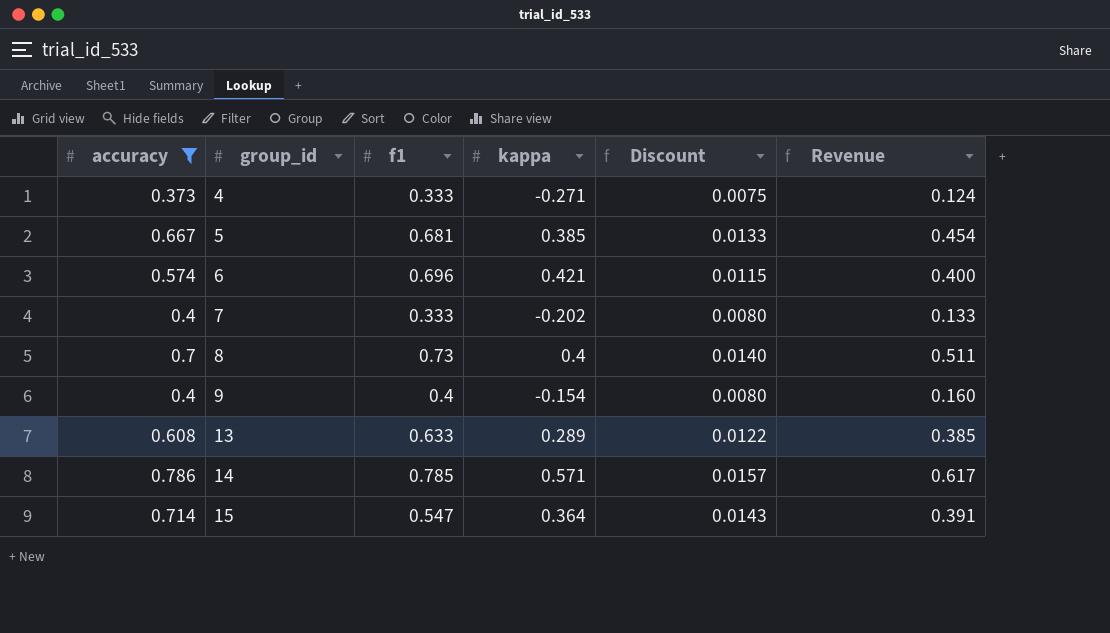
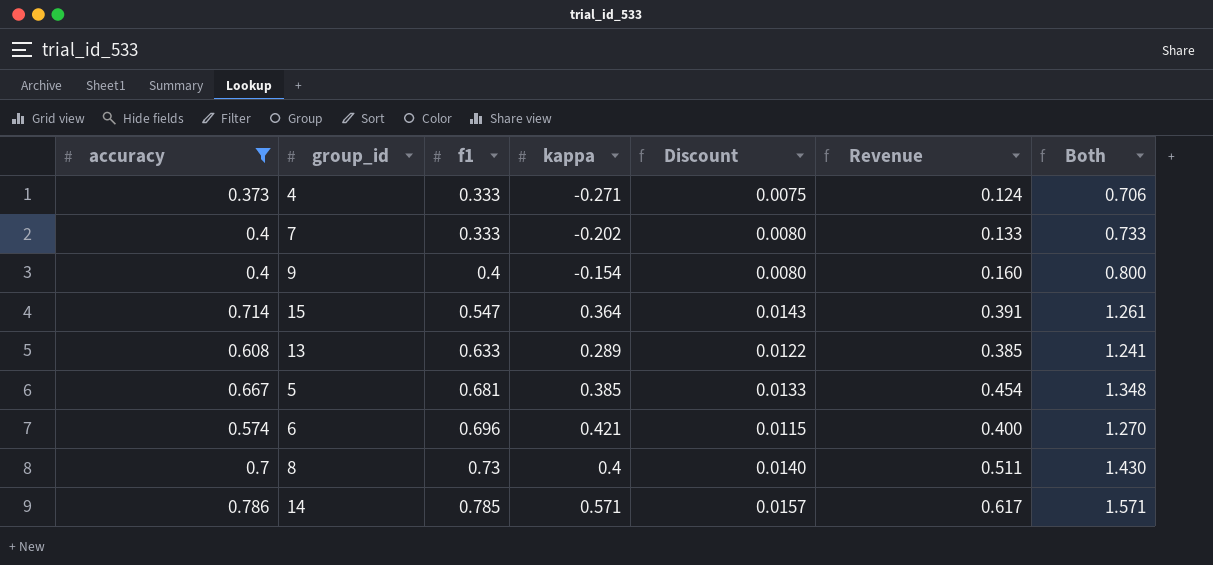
row order: group_id ascending -> f1 ascending
column Both | formula: none -> [accuracy] + [f1]

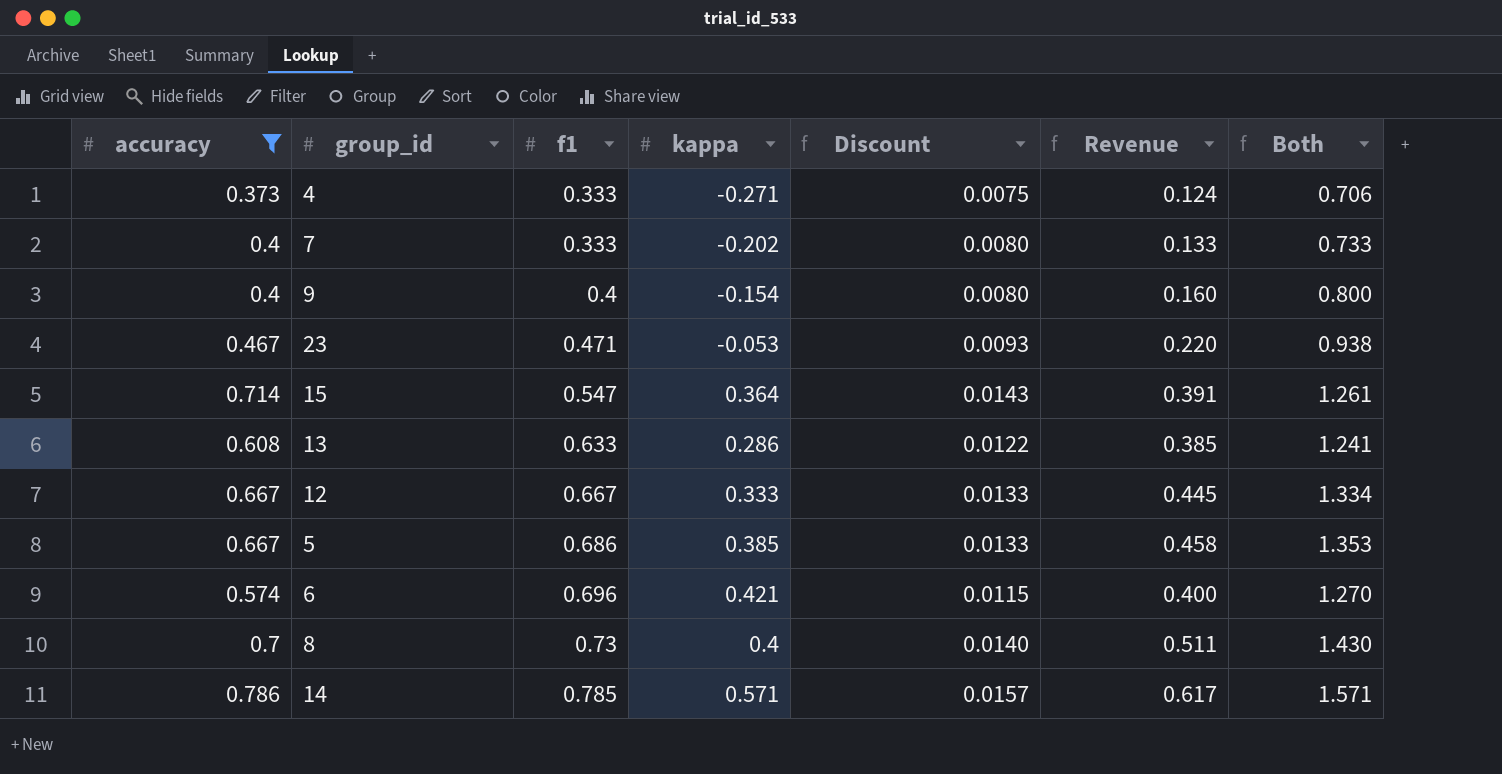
row 23: none -> 0.467 | 0.471 | -0.053 | 0.0093 | 0.220 | 0.938
13 | kappa: 0.289 -> 0.286
row 12: none -> 0.667 | 0.667 | 0.333 | 0.0133 | 0.445 | 1.334
5 | f1: 0.681 -> 0.686
5 | Revenue: 0.454 -> 0.458
5 | Both: 1.348 -> 1.353

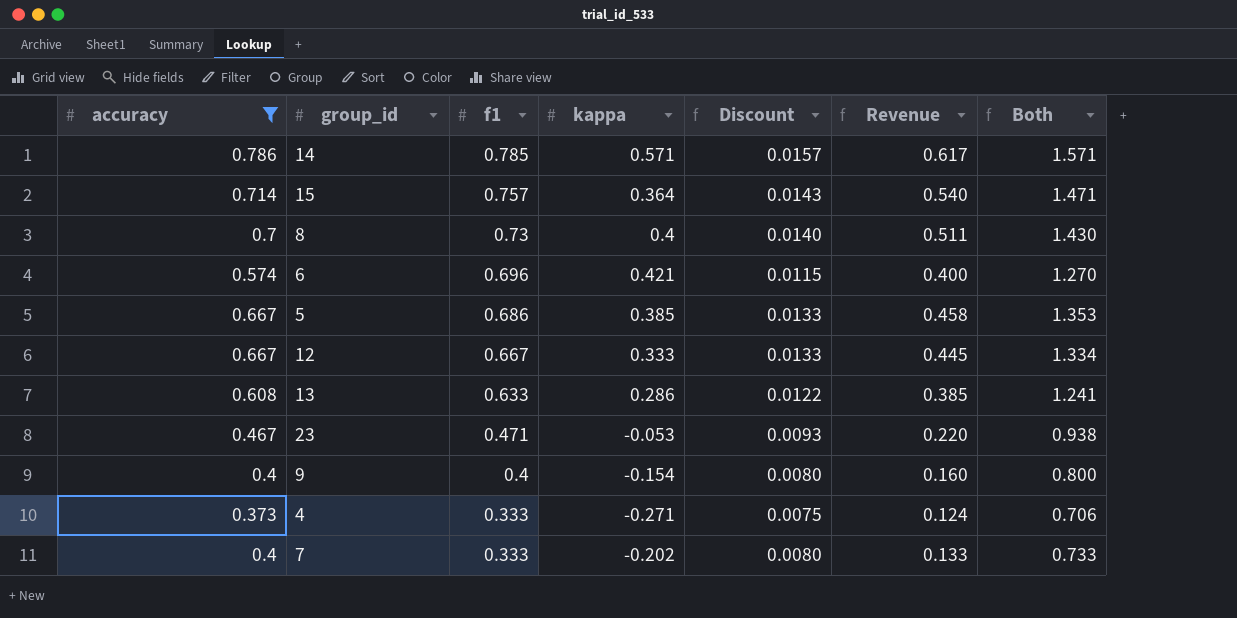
row order: f1 ascending -> f1 descending
15 | f1: 0.547 -> 0.757
15 | Revenue: 0.391 -> 0.540
15 | Both: 1.261 -> 1.471

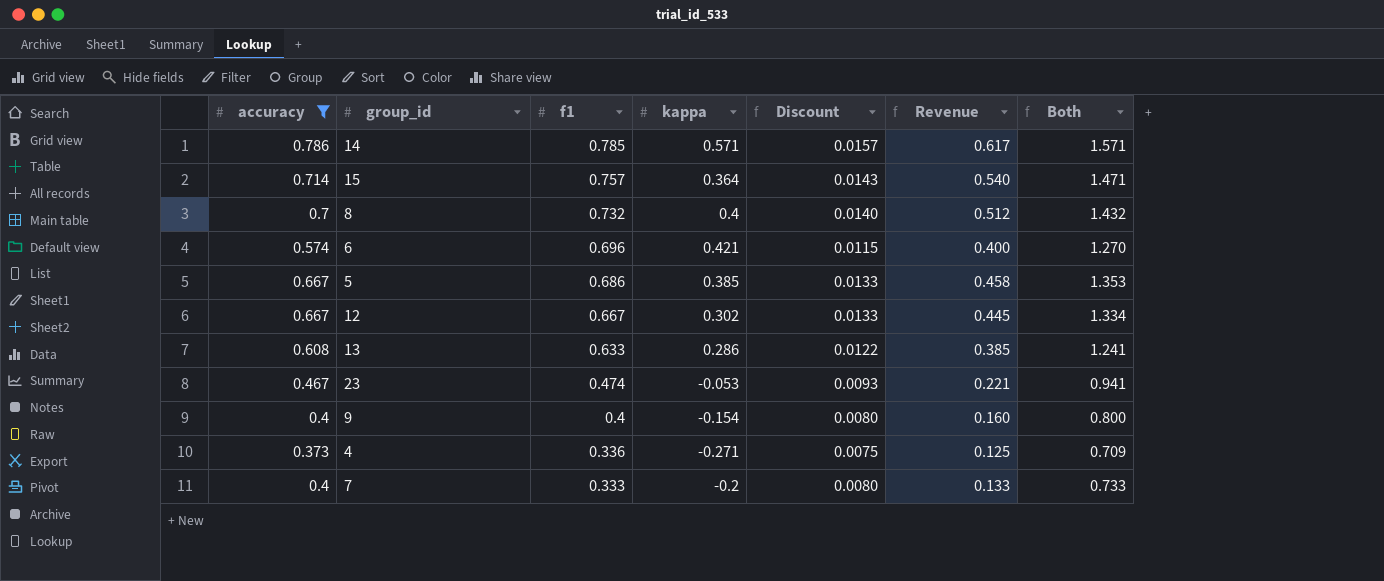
8 | f1: 0.73 -> 0.732
8 | Revenue: 0.511 -> 0.512
8 | Both: 1.430 -> 1.432
12 | kappa: 0.333 -> 0.302
23 | f1: 0.471 -> 0.474
23 | Revenue: 0.220 -> 0.221
23 | Both: 0.938 -> 0.941
4 | f1: 0.333 -> 0.336
4 | Revenue: 0.124 -> 0.125
4 | Both: 0.706 -> 0.709
7 | kappa: -0.202 -> -0.2

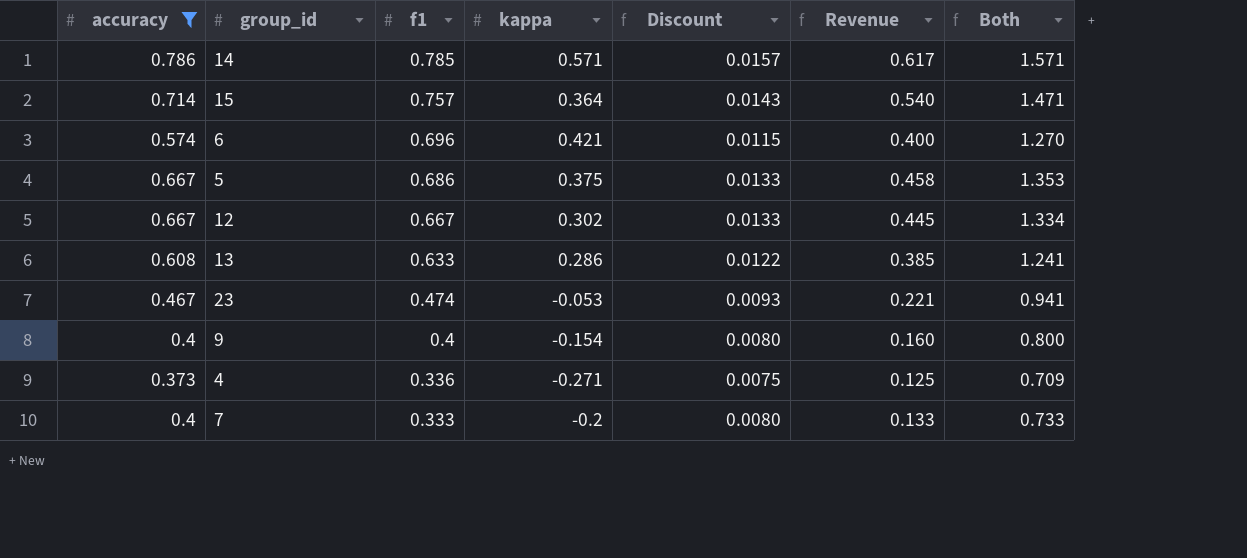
row 8: 0.7 | 0.732 | 0.4 | 0.0140 | 0.512 | 1.432 -> none
5 | kappa: 0.385 -> 0.375

